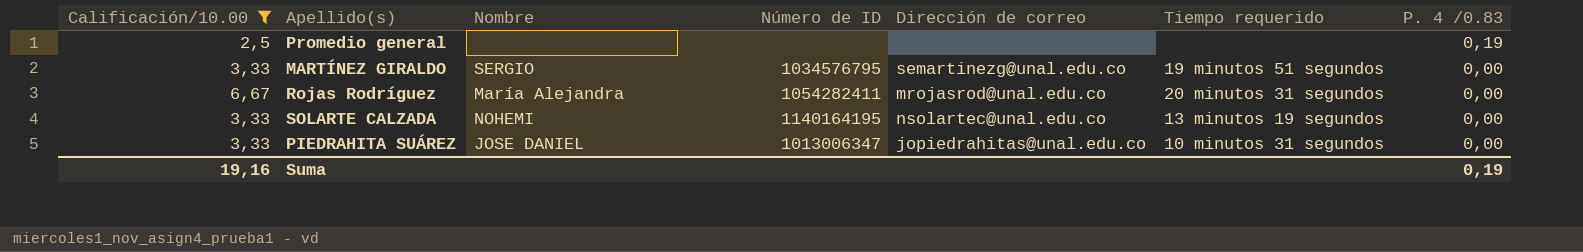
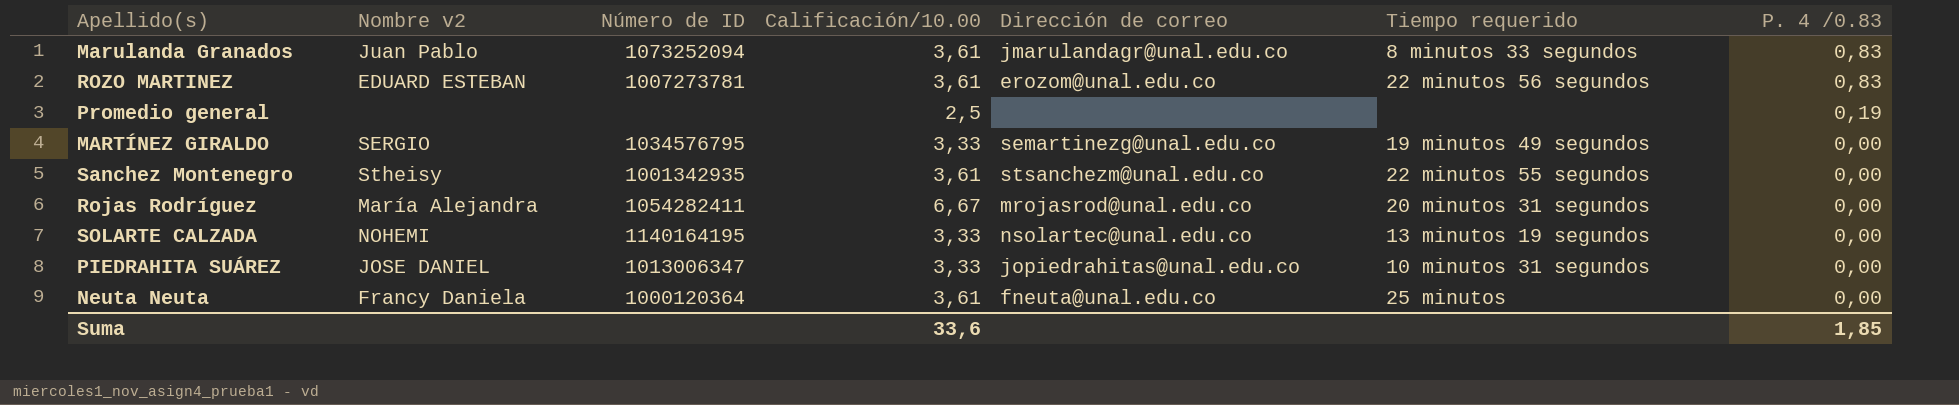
filter: Calificación/10.00 != 3,61 -> none
column name: Nombre -> Nombre v2
column Calificación/10.00 | position: 1 -> 4
MARTÍNEZ GIRALDO | Tiempo requerido: 19 minutos 51 segundos -> 19 minutos 49 segundos
Suma | Calificación/10.00: 19,16 -> 33,6
Suma | P. 4 /0.83: 0,19 -> 1,85

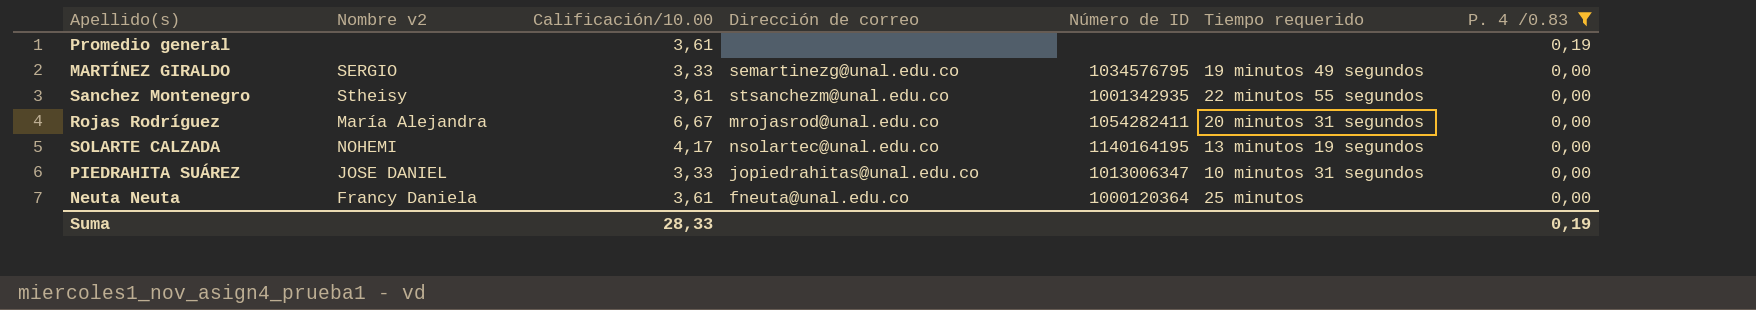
filter: none -> P. 4 /0.83 != 0,83
column Número de ID | position: 3 -> 5
Promedio general | Calificación/10.00: 2,5 -> 3,61
SOLARTE CALZADA | Calificación/10.00: 3,33 -> 4,17
Suma | Calificación/10.00: 33,6 -> 28,33
Suma | P. 4 /0.83: 1,85 -> 0,19

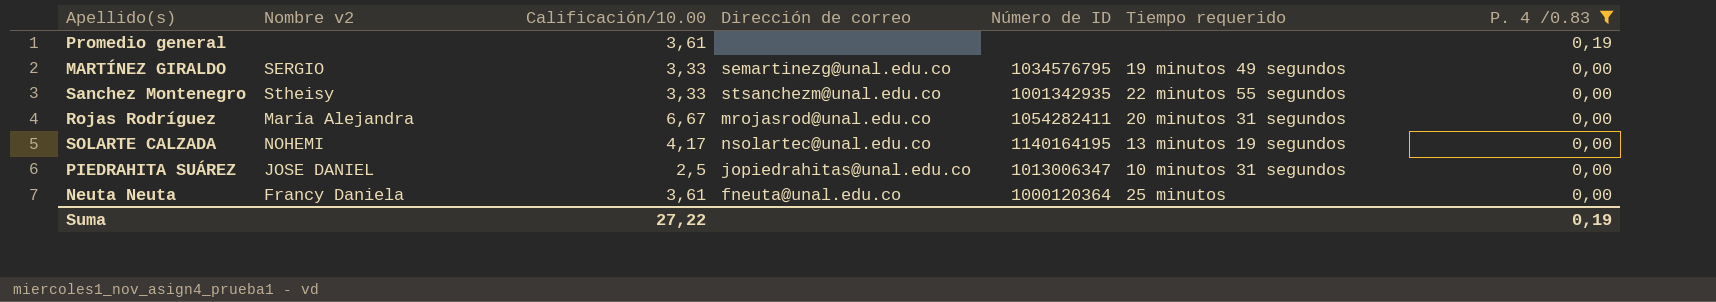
Sanchez Montenegro | Calificación/10.00: 3,61 -> 3,33
PIEDRAHITA SUÁREZ | Calificación/10.00: 3,33 -> 2,5
Suma | Calificación/10.00: 28,33 -> 27,22

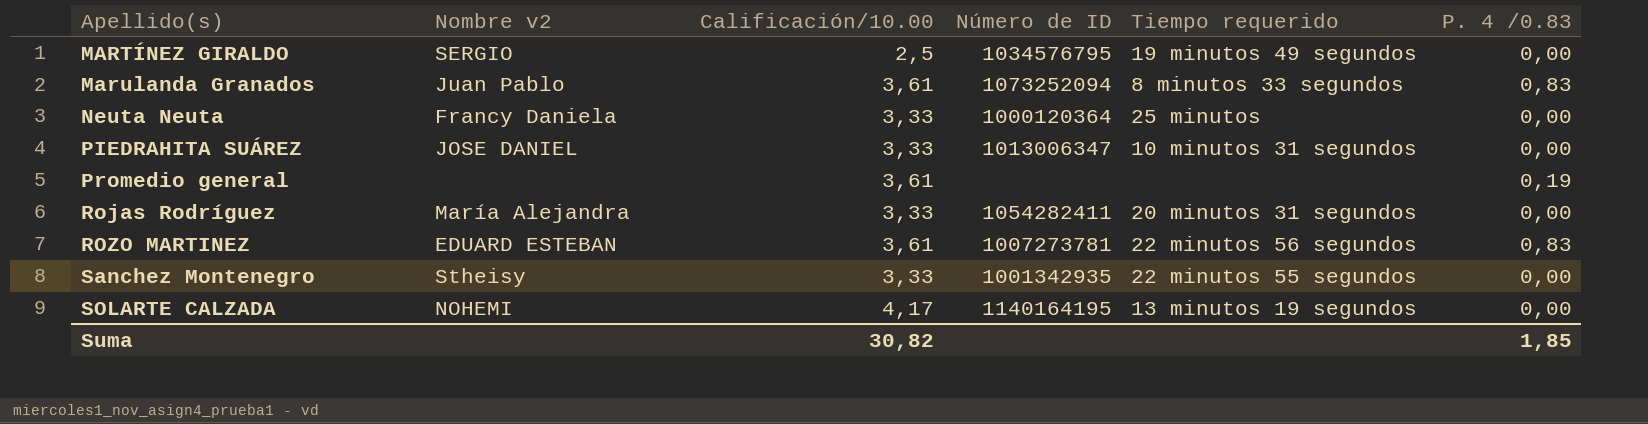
filter: P. 4 /0.83 != 0,83 -> none
row order: P. 4 /0.83 descending -> Apellido(s) ascending
column Dirección de correo | position: 4 -> none
MARTÍNEZ GIRALDO | Calificación/10.00: 3,33 -> 2,5
Neuta Neuta | Calificación/10.00: 3,61 -> 3,33
PIEDRAHITA SUÁREZ | Calificación/10.00: 2,5 -> 3,33
Rojas Rodríguez | Calificación/10.00: 6,67 -> 3,33
Suma | Calificación/10.00: 27,22 -> 30,82
Suma | P. 4 /0.83: 0,19 -> 1,85

